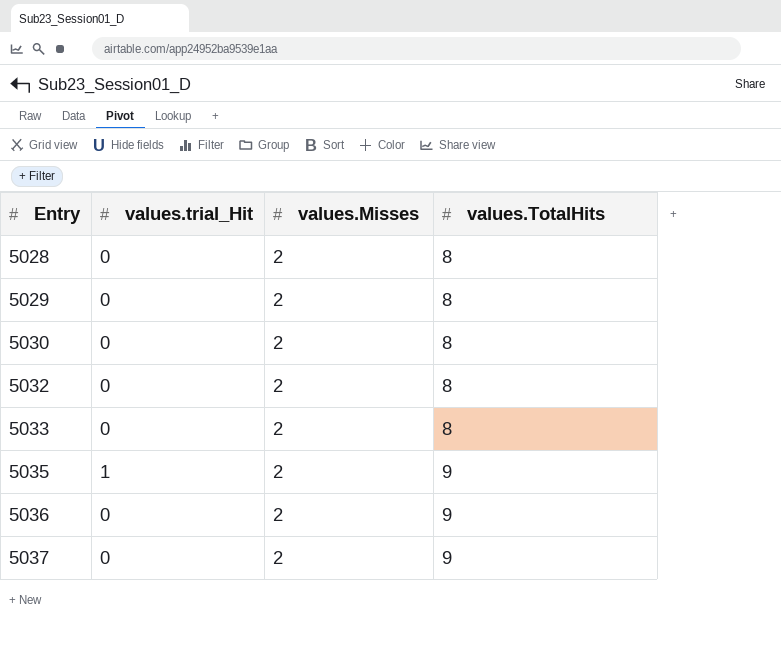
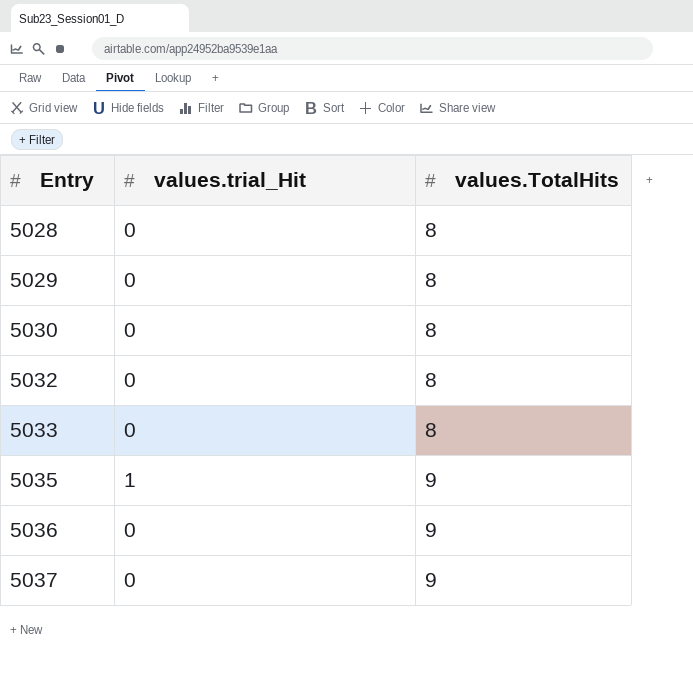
column values.Misses | position: 3 -> none

